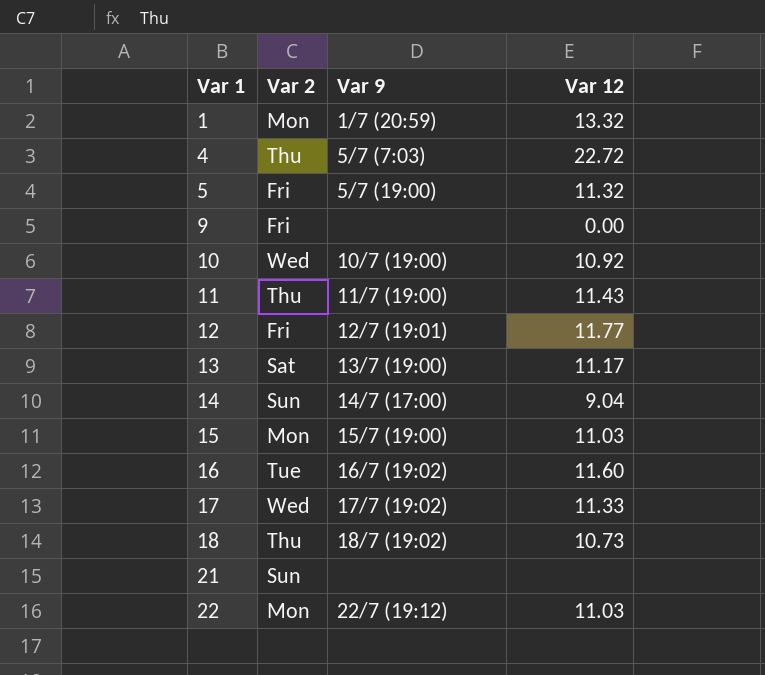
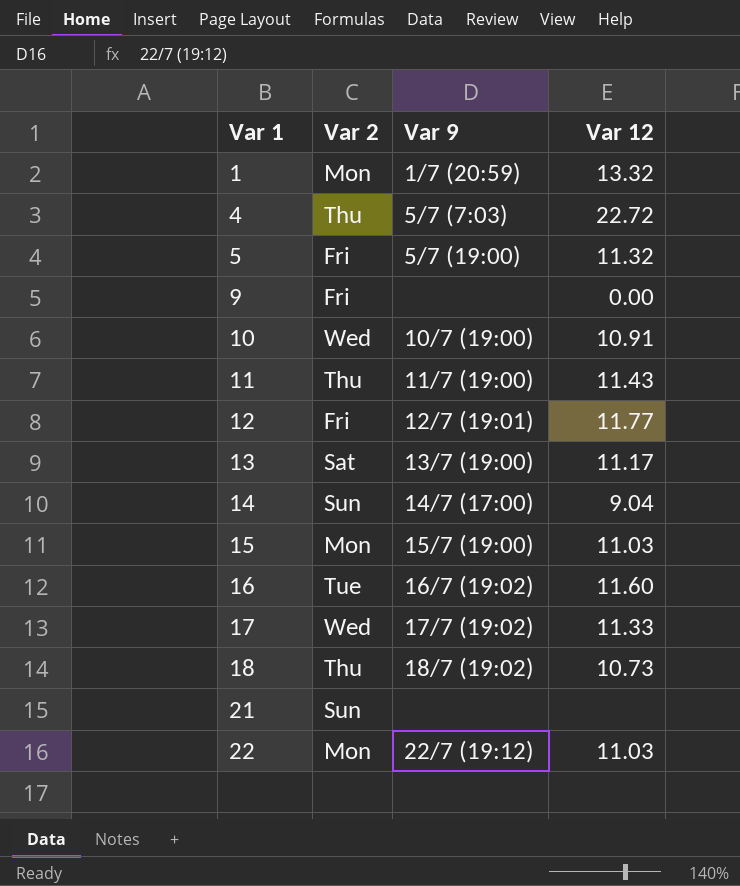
10 | Var 12: 10.92 -> 10.91

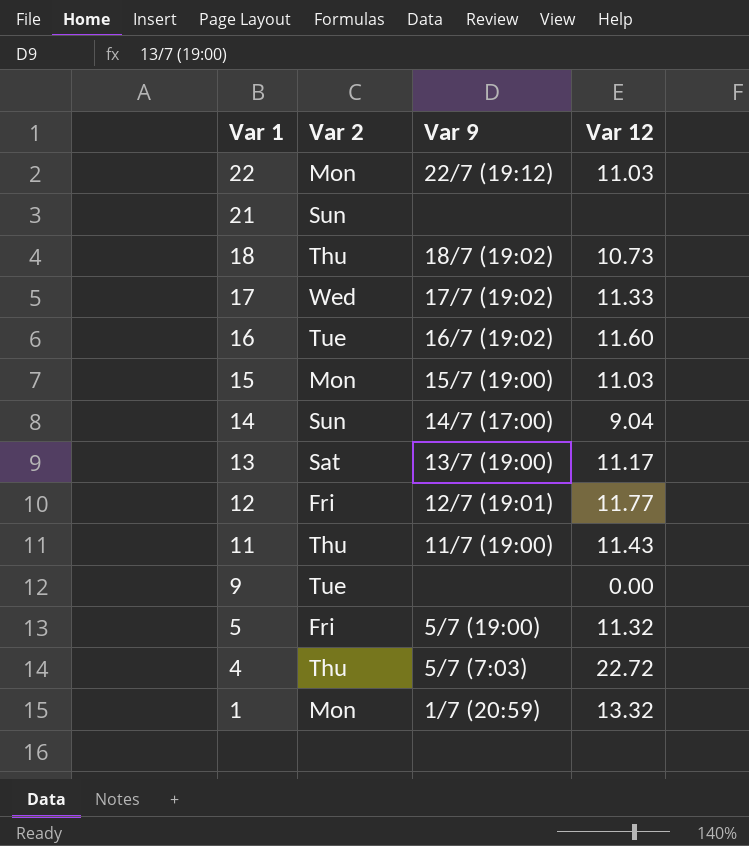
row order: Var 1 ascending -> Var 1 descending
row 10: Wed | 10/7 (19:00) | 10.91 -> none
9 | Var 2: Fri -> Tue

